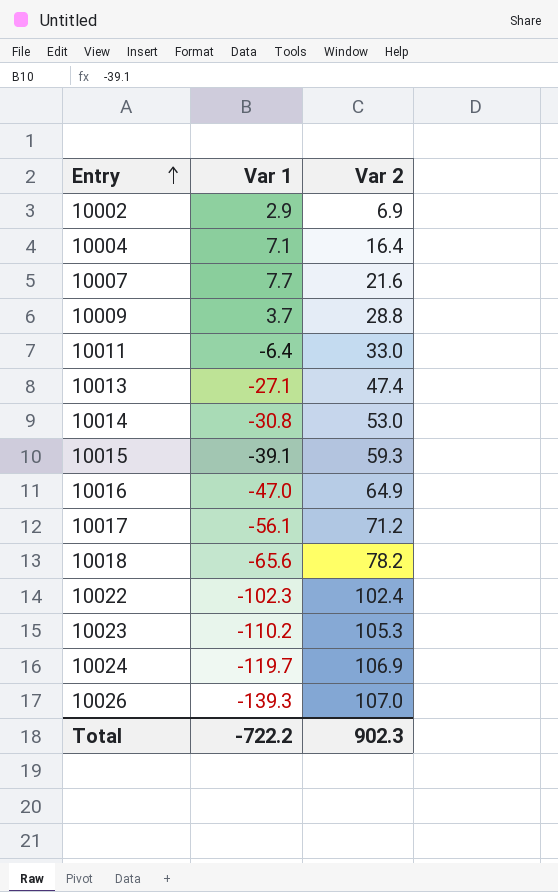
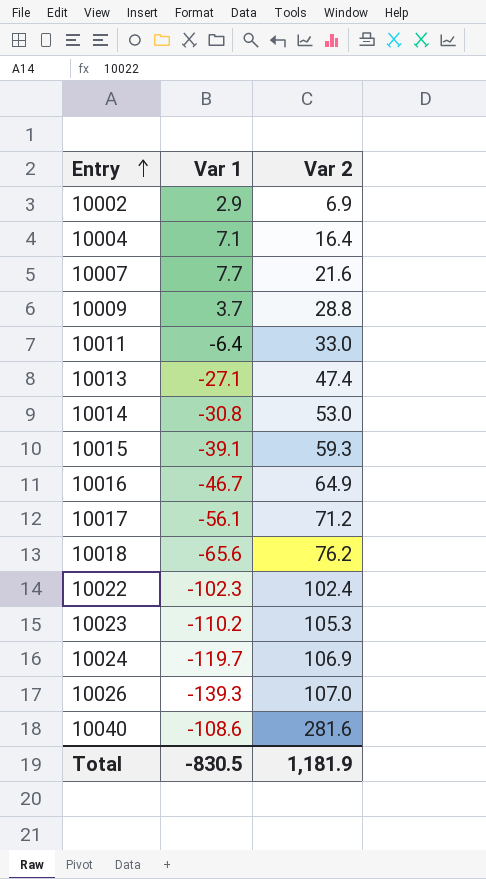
10016 | Var 1: -47.0 -> -46.7
10018 | Var 2: 78.2 -> 76.2
row 10040: none -> -108.6 | 281.6
Total | Var 1: -722.2 -> -830.5
Total | Var 2: 902.3 -> 1,181.9

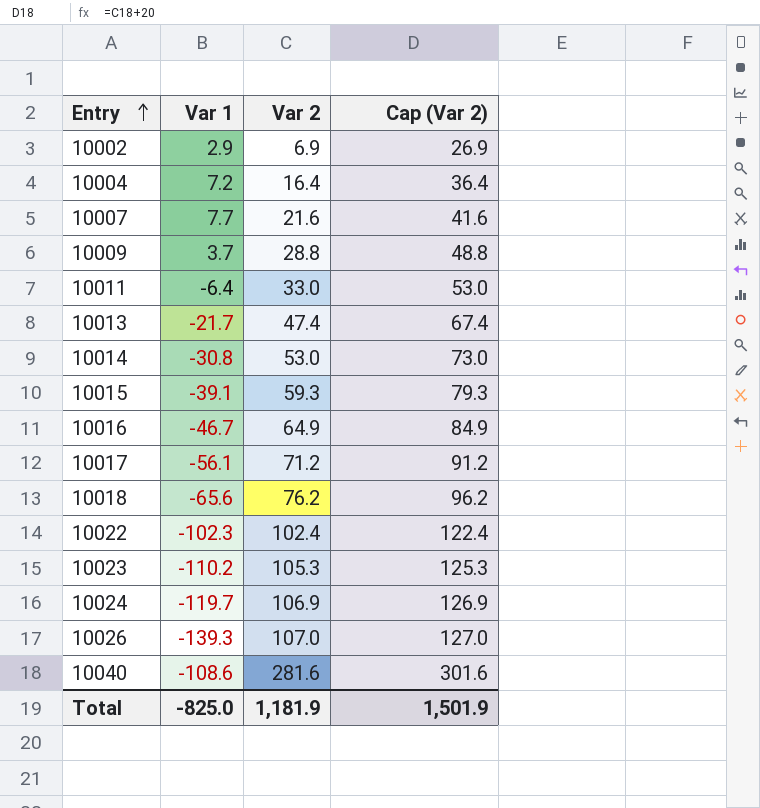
column Cap (Var 2) | formula: none -> [Var 2] + 20
10004 | Var 1: 7.1 -> 7.2
10013 | Var 1: -27.1 -> -21.7
Total | Var 1: -830.5 -> -825.0

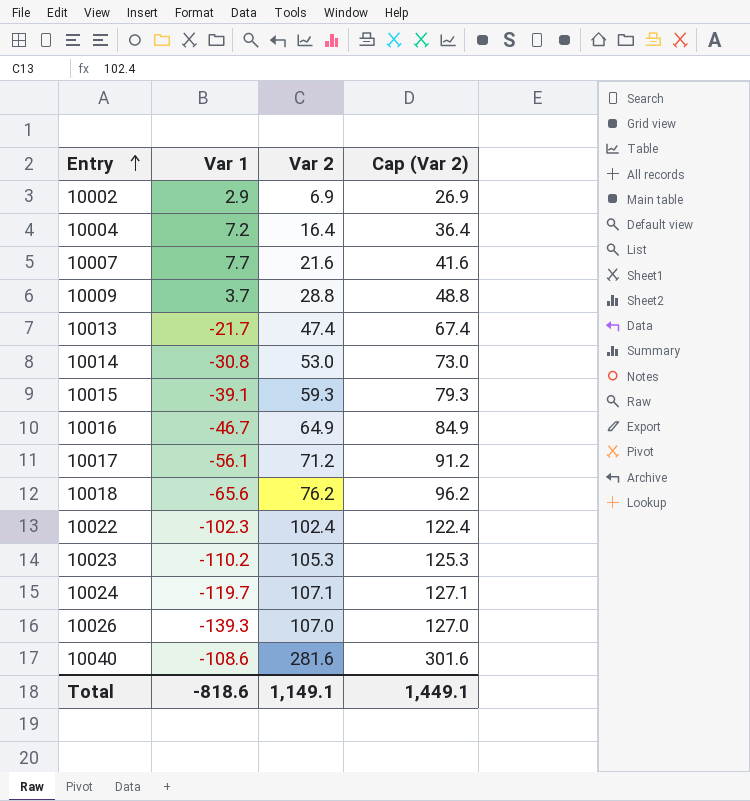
row 10011: -6.4 | 33.0 | 53.0 -> none
10024 | Var 2: 106.9 -> 107.1
10024 | Cap (Var 2): 126.9 -> 127.1
Total | Var 1: -825.0 -> -818.6
Total | Var 2: 1,181.9 -> 1,149.1
Total | Cap (Var 2): 1,501.9 -> 1,449.1

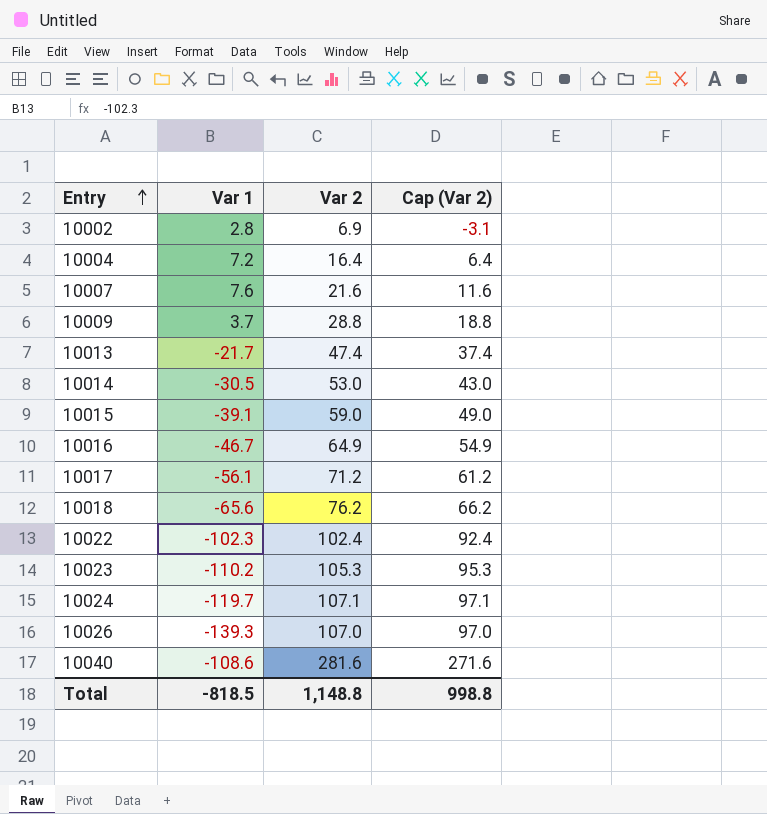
column Cap (Var 2) | formula: [Var 2] + 20 -> [Var 2] - 10
10002 | Var 1: 2.9 -> 2.8
10007 | Var 1: 7.7 -> 7.6
10014 | Var 1: -30.8 -> -30.5
10015 | Var 2: 59.3 -> 59.0
Total | Var 1: -818.6 -> -818.5
Total | Var 2: 1,149.1 -> 1,148.8
Total | Cap (Var 2): 1,449.1 -> 998.8

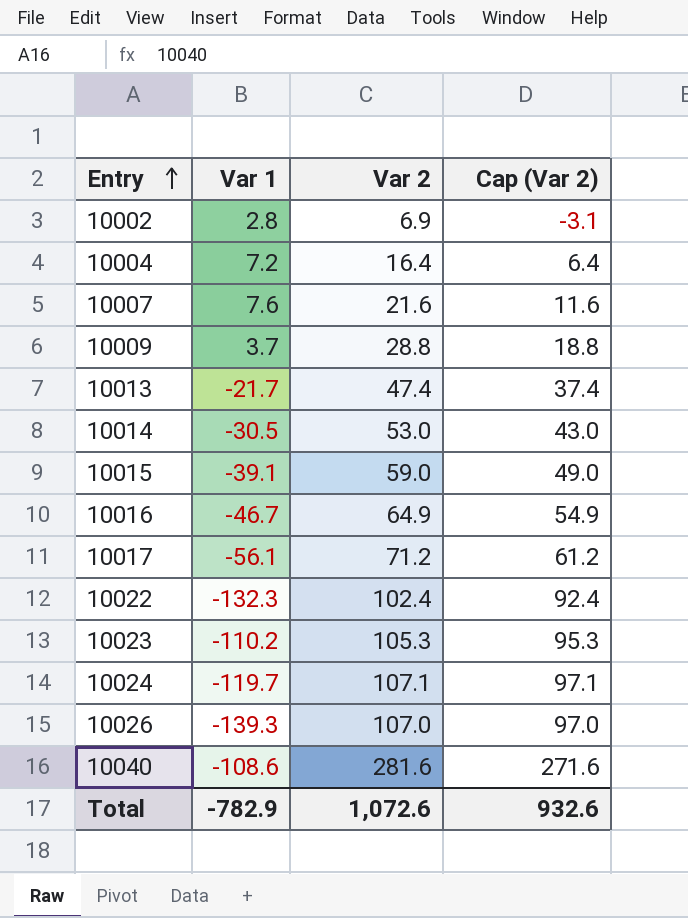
row 10018: -65.6 | 76.2 | 66.2 -> none
10022 | Var 1: -102.3 -> -132.3
Total | Var 1: -818.5 -> -782.9
Total | Var 2: 1,148.8 -> 1,072.6
Total | Cap (Var 2): 998.8 -> 932.6

